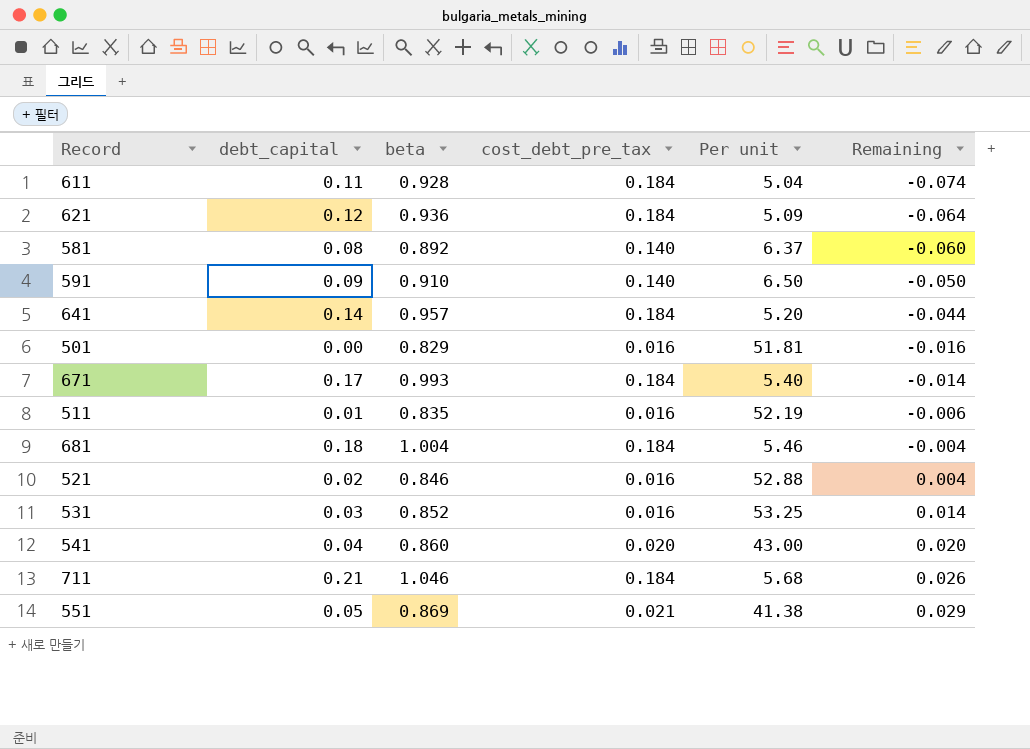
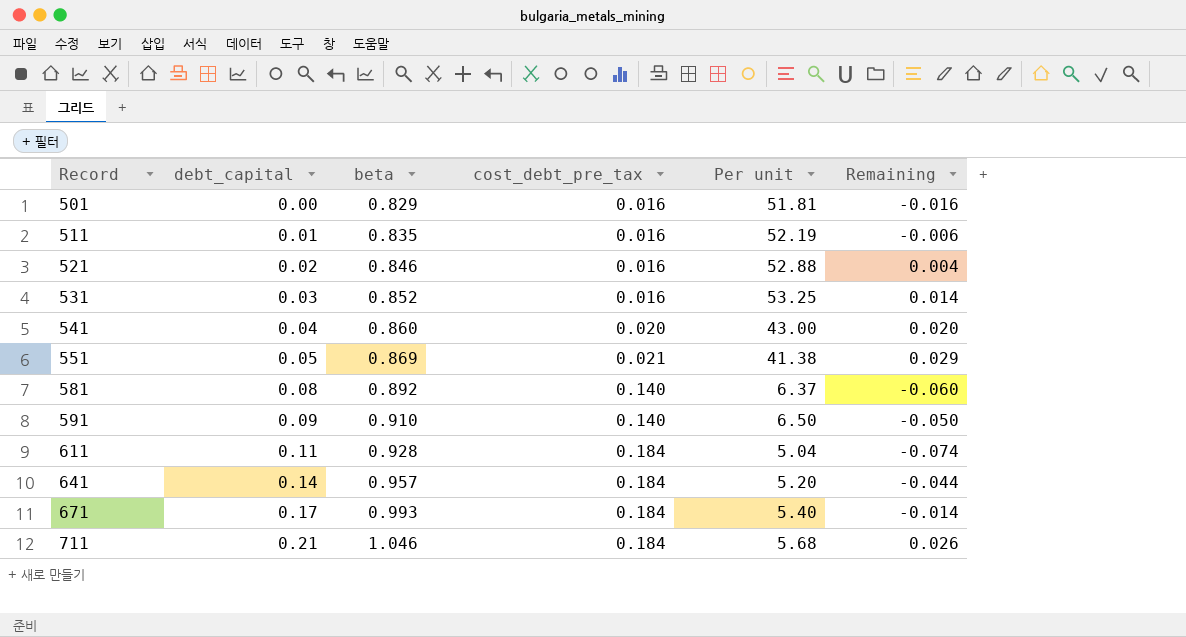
row order: Remaining ascending -> Record ascending
row 621: 0.12 | 0.936 | 0.184 | 5.09 | -0.064 -> none
row 681: 0.18 | 1.004 | 0.184 | 5.46 | -0.004 -> none

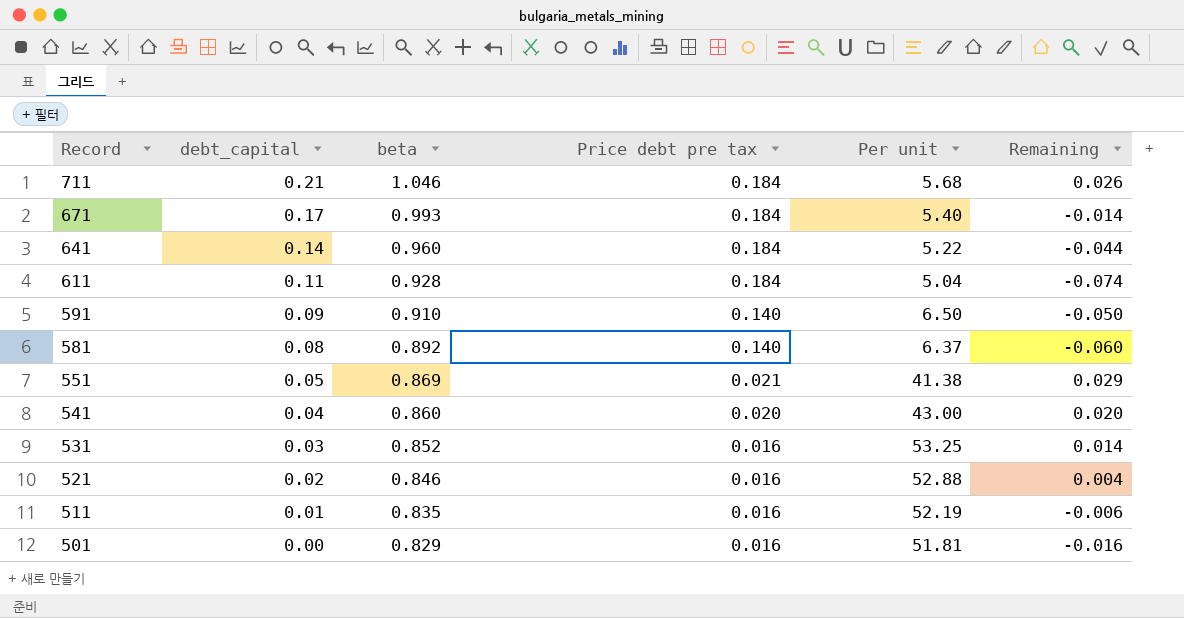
row order: Record ascending -> Record descending
column name: cost_debt_pre_tax -> Price debt pre tax
641 | beta: 0.957 -> 0.960
641 | Per unit: 5.20 -> 5.22

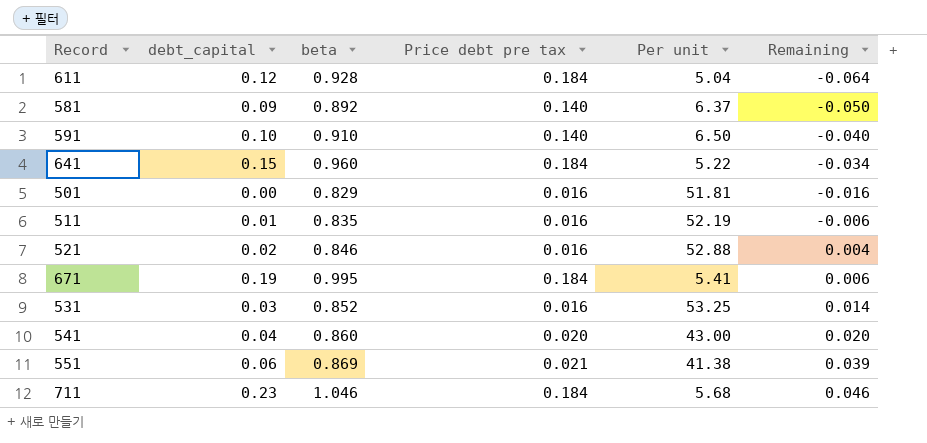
row order: Record descending -> Remaining ascending
611 | debt_capital: 0.11 -> 0.12
611 | Remaining: -0.074 -> -0.064
581 | debt_capital: 0.08 -> 0.09
581 | Remaining: -0.060 -> -0.050
591 | debt_capital: 0.09 -> 0.10
591 | Remaining: -0.050 -> -0.040
641 | debt_capital: 0.14 -> 0.15
641 | Remaining: -0.044 -> -0.034
671 | debt_capital: 0.17 -> 0.19
671 | beta: 0.993 -> 0.995
671 | Per unit: 5.40 -> 5.41
671 | Remaining: -0.014 -> 0.006
551 | debt_capital: 0.05 -> 0.06
551 | Remaining: 0.029 -> 0.039
711 | debt_capital: 0.21 -> 0.23
711 | Remaining: 0.026 -> 0.046

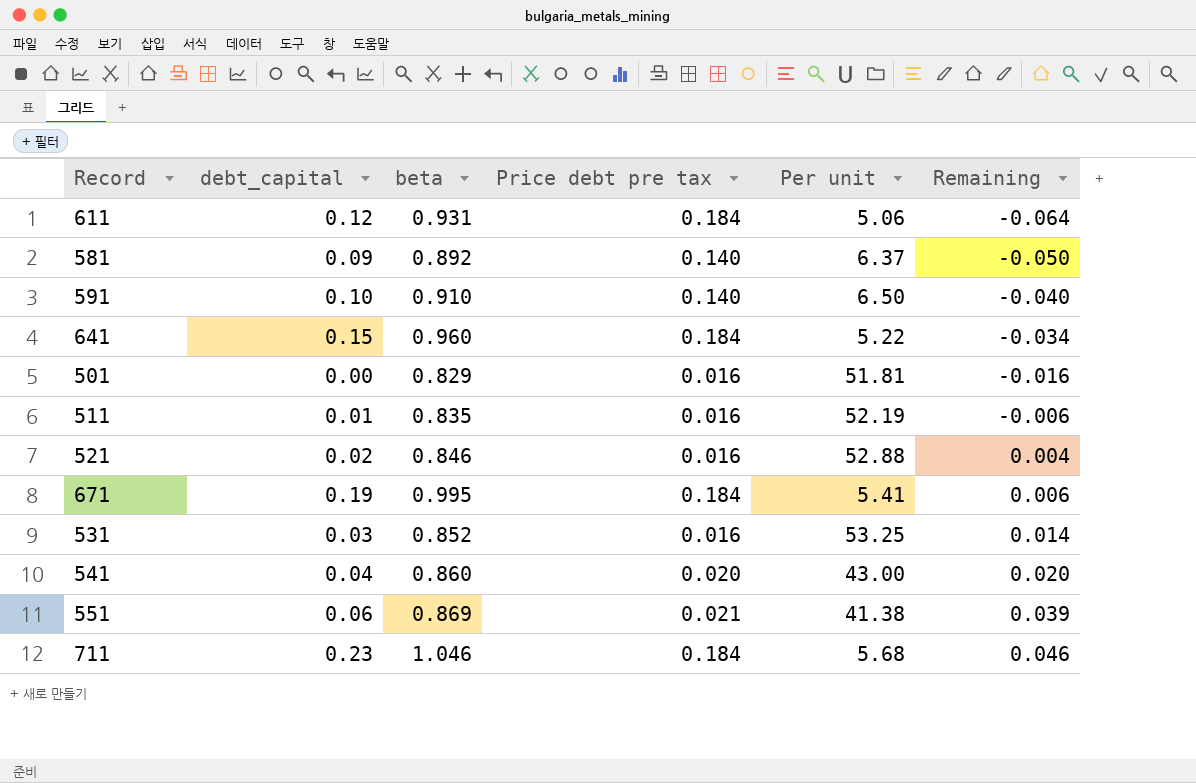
611 | beta: 0.928 -> 0.931
611 | Per unit: 5.04 -> 5.06

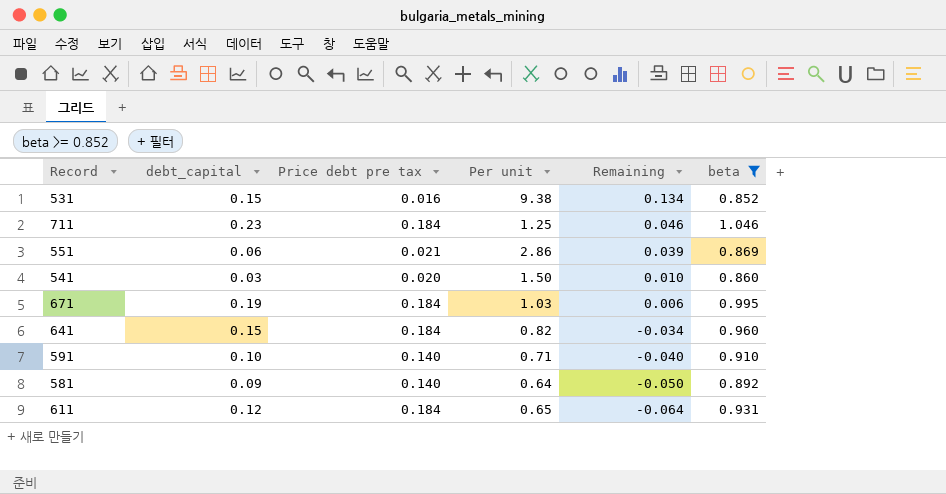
filter: none -> beta >= 0.852
row order: Remaining ascending -> Remaining descending
column Per unit | formula: [beta] / [Price debt pre tax] -> [debt_capital] / [Price debt pre tax]
column beta | position: 3 -> 6
531 | debt_capital: 0.03 -> 0.15
531 | Remaining: 0.014 -> 0.134
541 | debt_capital: 0.04 -> 0.03
541 | Remaining: 0.020 -> 0.010

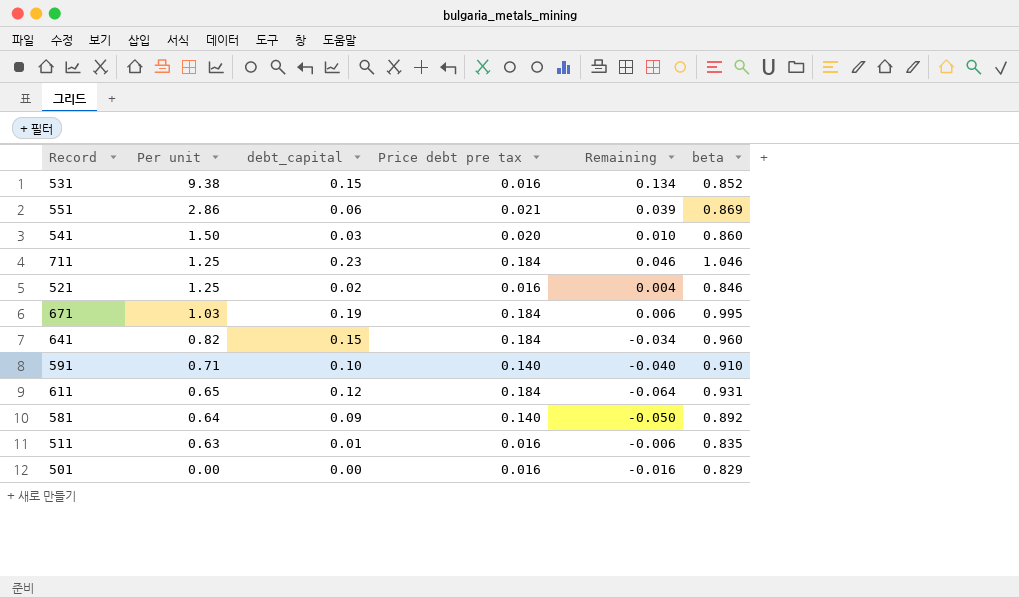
filter: beta >= 0.852 -> none
row order: Remaining descending -> Per unit descending
column Per unit | position: 4 -> 2

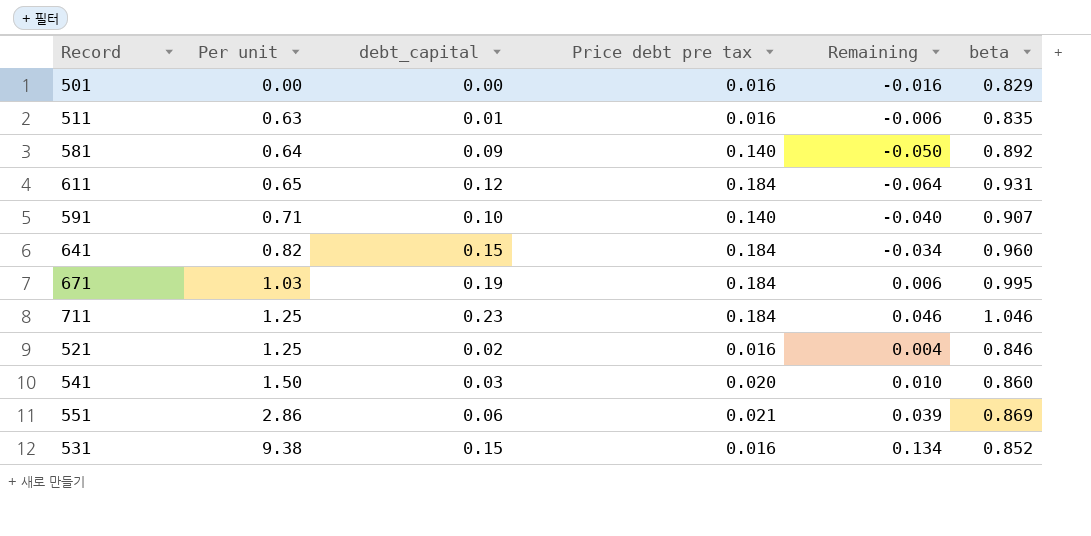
row order: Per unit descending -> Per unit ascending
591 | beta: 0.910 -> 0.907

